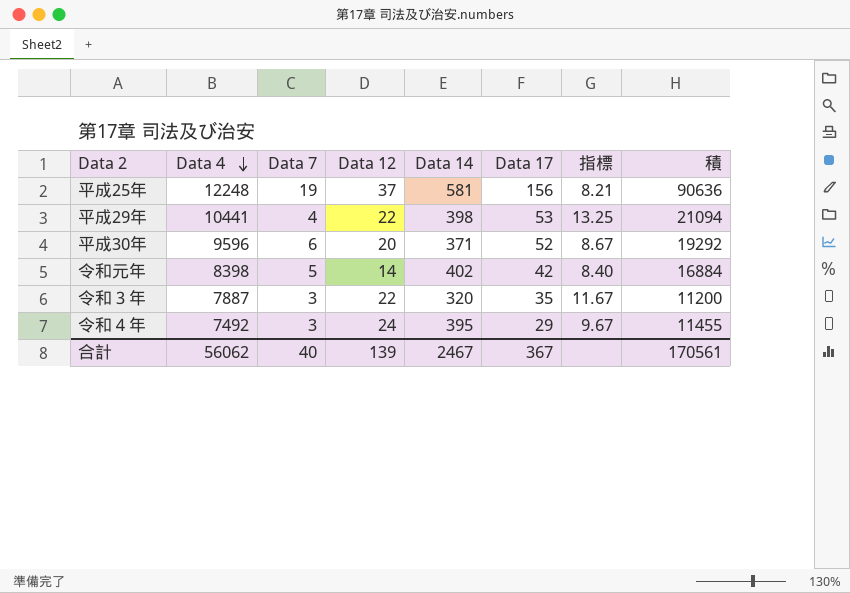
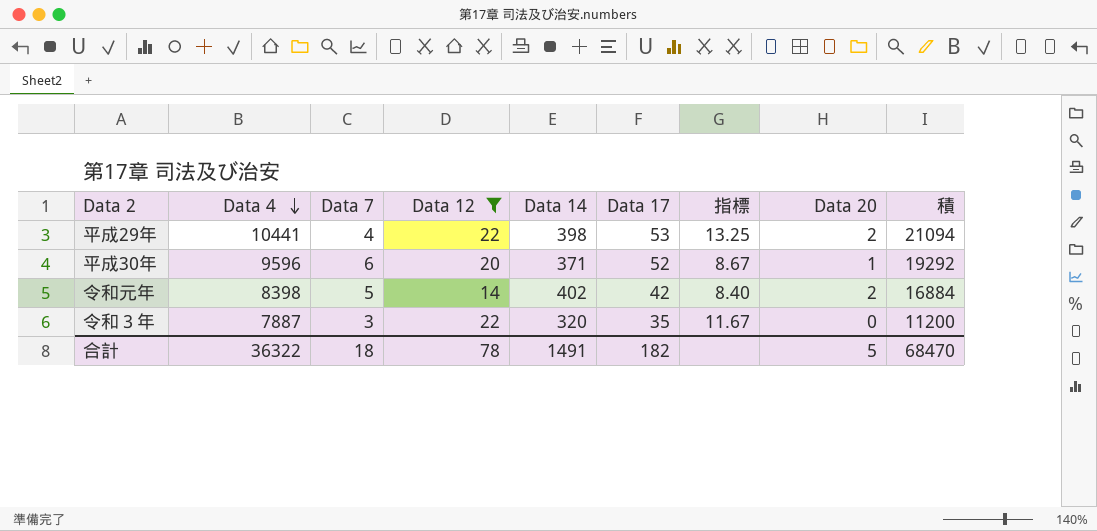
filter: none -> Data 12 <= 22
column Data 20 | position: none -> 8
合計 | Data 4: 56062 -> 36322
合計 | Data 7: 40 -> 18
合計 | Data 12: 139 -> 78
合計 | Data 14: 2467 -> 1491
合計 | Data 17: 367 -> 182
合計 | 積: 170561 -> 68470

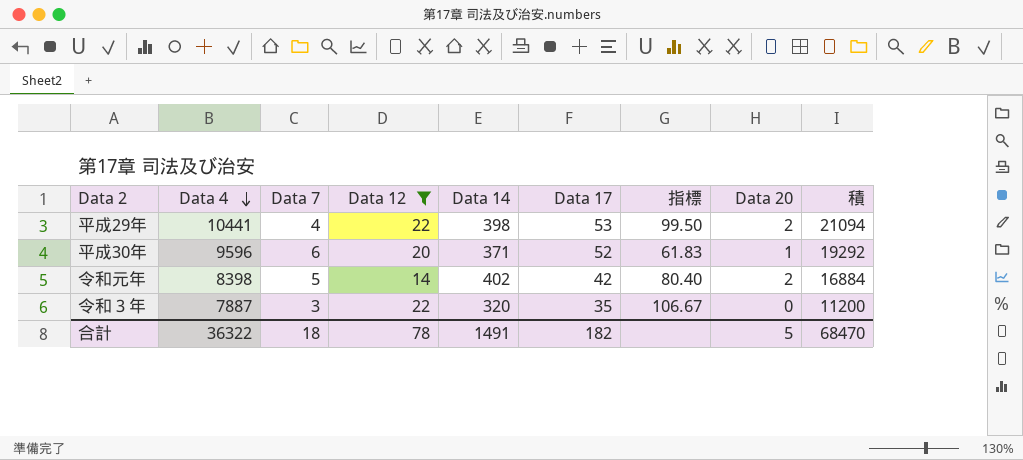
column 指標 | formula: [Data 17] / [Data 7] -> [Data 14] / [Data 7]

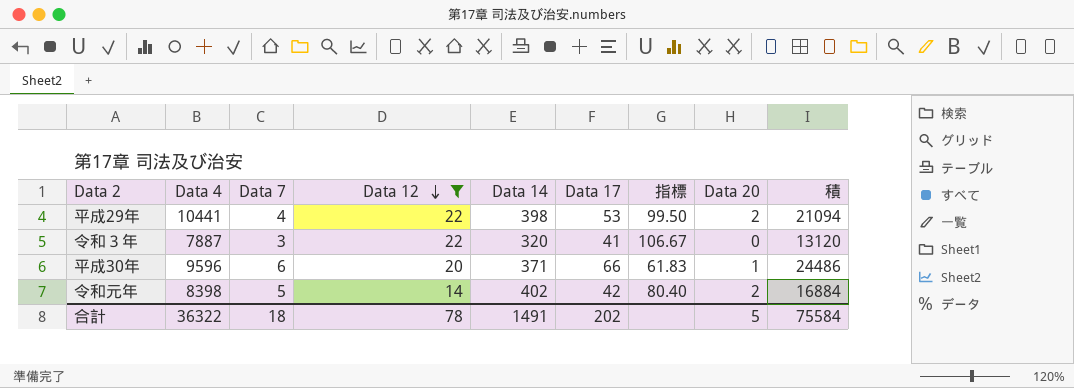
row order: Data 4 descending -> Data 12 descending
令和３年 | Data 17: 35 -> 41
令和３年 | 積: 11200 -> 13120
平成30年 | Data 17: 52 -> 66
平成30年 | 積: 19292 -> 24486
合計 | Data 17: 182 -> 202
合計 | 積: 68470 -> 75584

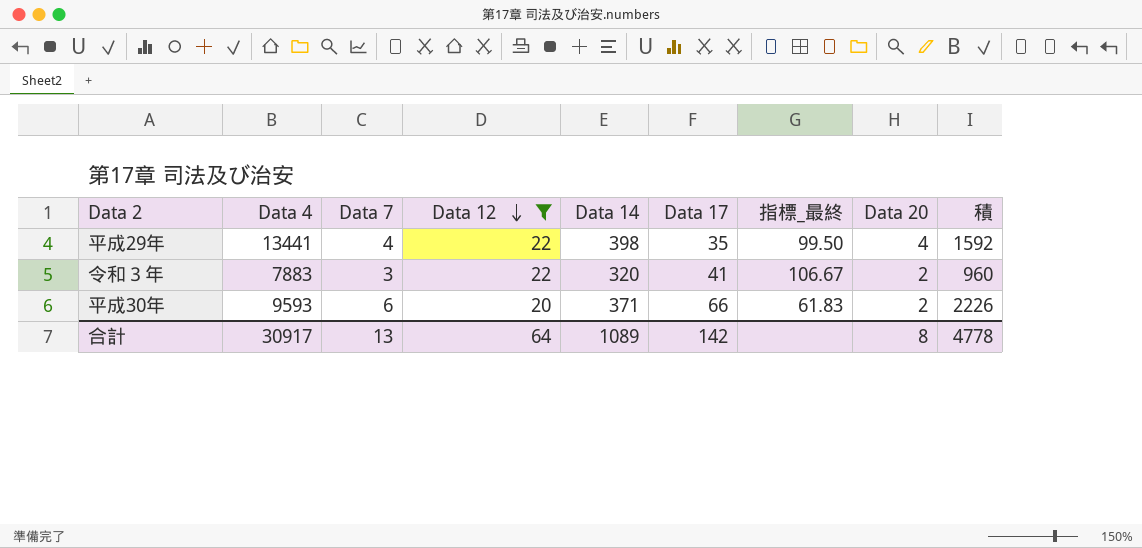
column name: 指標 -> 指標_最終
column 積 | formula: [Data 14] * [Data 17] -> [Data 7] * [Data 14]
row 令和元年: 8398 | 5 | 14 | 402 | 42 | 80.40 | 2 | 16884 -> none
平成29年 | Data 4: 10441 -> 13441
平成29年 | Data 17: 53 -> 35
平成29年 | Data 20: 2 -> 4
令和３年 | Data 4: 7887 -> 7883
令和３年 | Data 20: 0 -> 2
平成30年 | Data 4: 9596 -> 9593
平成30年 | Data 20: 1 -> 2
合計 | Data 4: 36322 -> 30917
合計 | Data 7: 18 -> 13
合計 | Data 12: 78 -> 64
合計 | Data 14: 1491 -> 1089
合計 | Data 17: 202 -> 142
合計 | Data 20: 5 -> 8
合計 | 積: 75584 -> 4778

